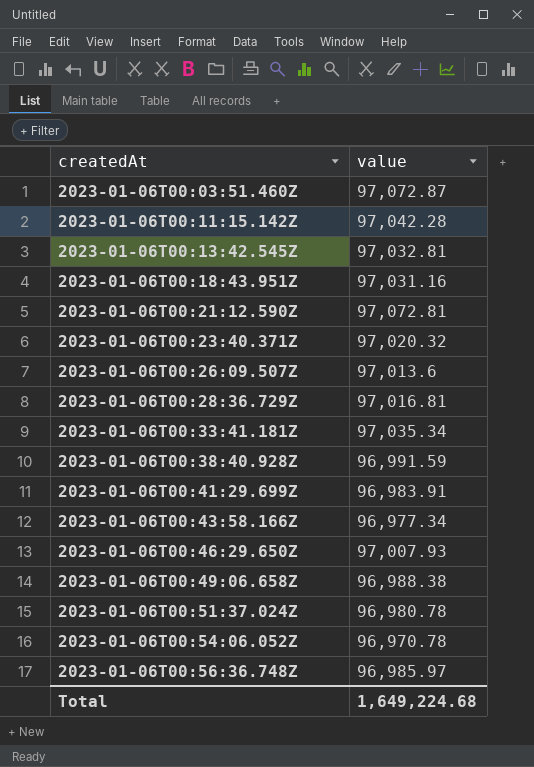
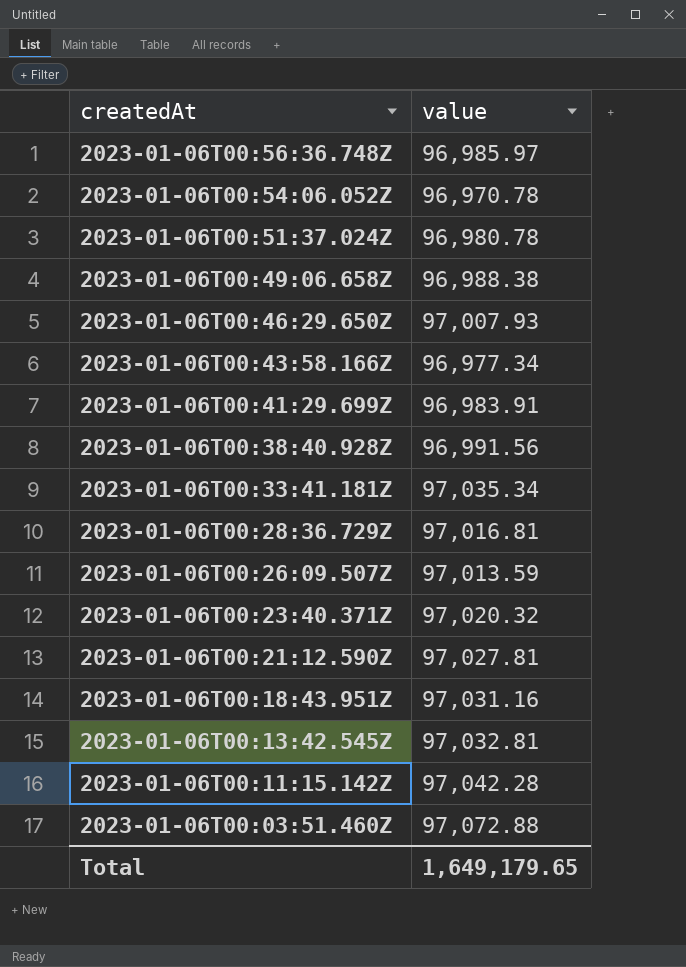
row order: createdAt ascending -> createdAt descending
2023-01-06T00:38:40.928Z | value: 96,991.59 -> 96,991.56
2023-01-06T00:26:09.507Z | value: 97,013.6 -> 97,013.59
2023-01-06T00:21:12.590Z | value: 97,072.81 -> 97,027.81
2023-01-06T00:03:51.460Z | value: 97,072.87 -> 97,072.88
Total | value: 1,649,224.68 -> 1,649,179.65

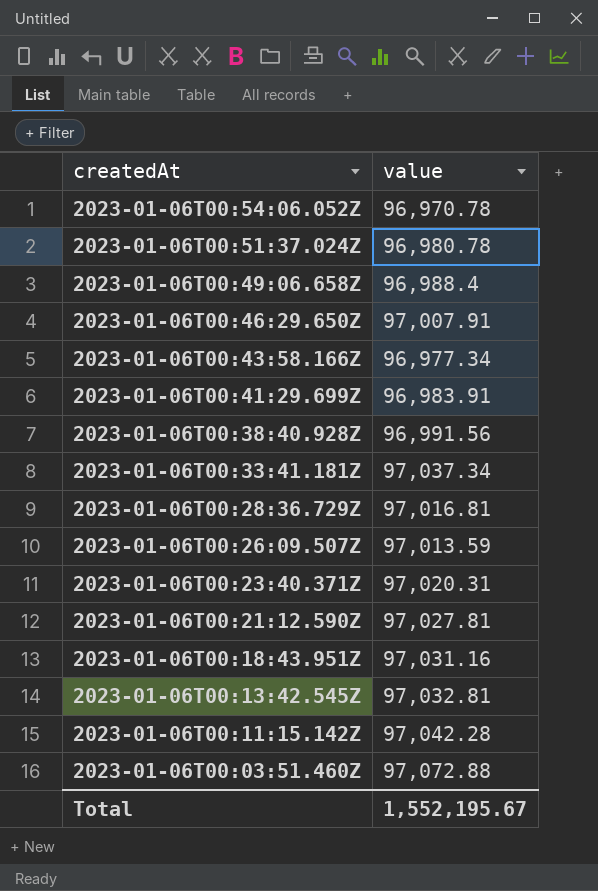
row 2023-01-06T00:56:36.748Z: 96,985.97 -> none
2023-01-06T00:49:06.658Z | value: 96,988.38 -> 96,988.4
2023-01-06T00:46:29.650Z | value: 97,007.93 -> 97,007.91
2023-01-06T00:33:41.181Z | value: 97,035.34 -> 97,037.34
2023-01-06T00:23:40.371Z | value: 97,020.32 -> 97,020.31
Total | value: 1,649,179.65 -> 1,552,195.67

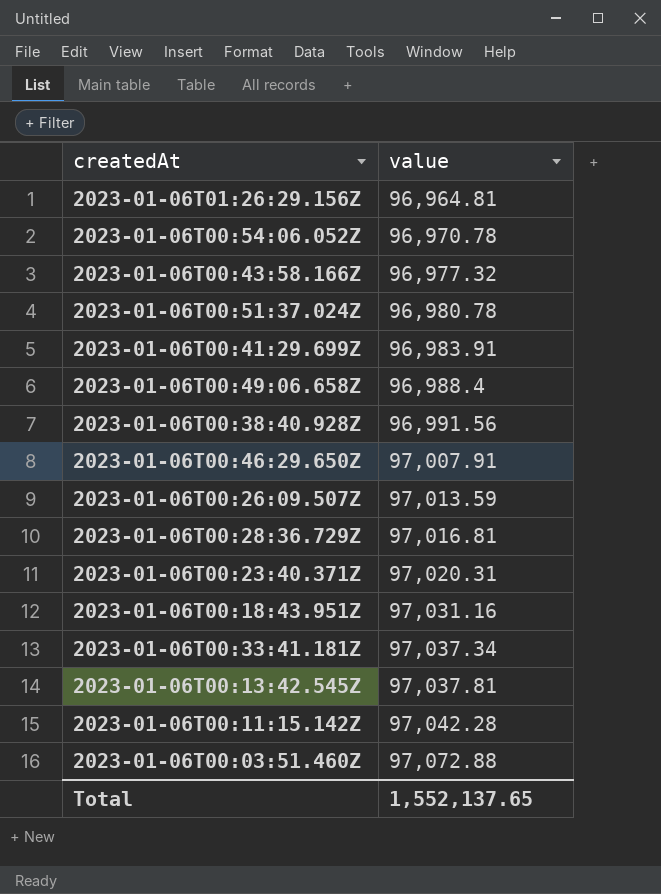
row order: createdAt descending -> value ascending
row 2023-01-06T00:21:12.590Z: 97,027.81 -> none
row 2023-01-06T01:26:29.156Z: none -> 96,964.81
2023-01-06T00:43:58.166Z | value: 96,977.34 -> 96,977.32
2023-01-06T00:13:42.545Z | value: 97,032.81 -> 97,037.81
Total | value: 1,552,195.67 -> 1,552,137.65

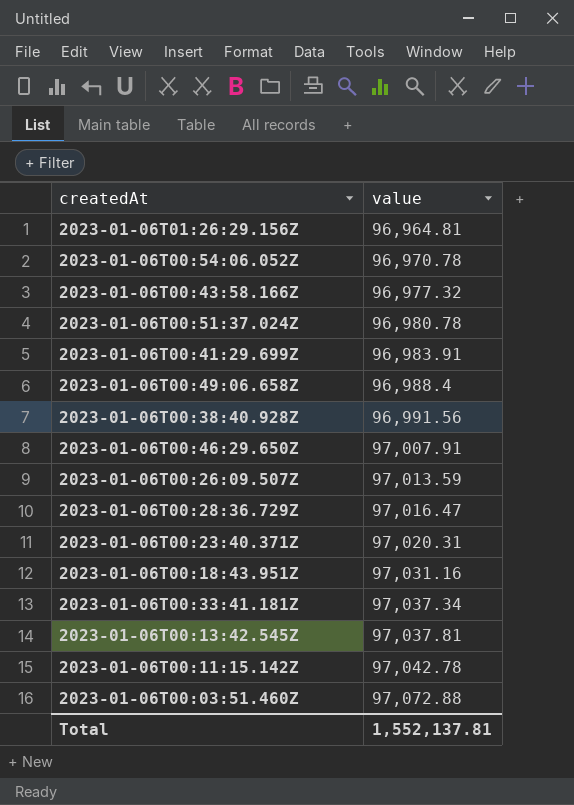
2023-01-06T00:28:36.729Z | value: 97,016.81 -> 97,016.47
2023-01-06T00:11:15.142Z | value: 97,042.28 -> 97,042.78
Total | value: 1,552,137.65 -> 1,552,137.81

